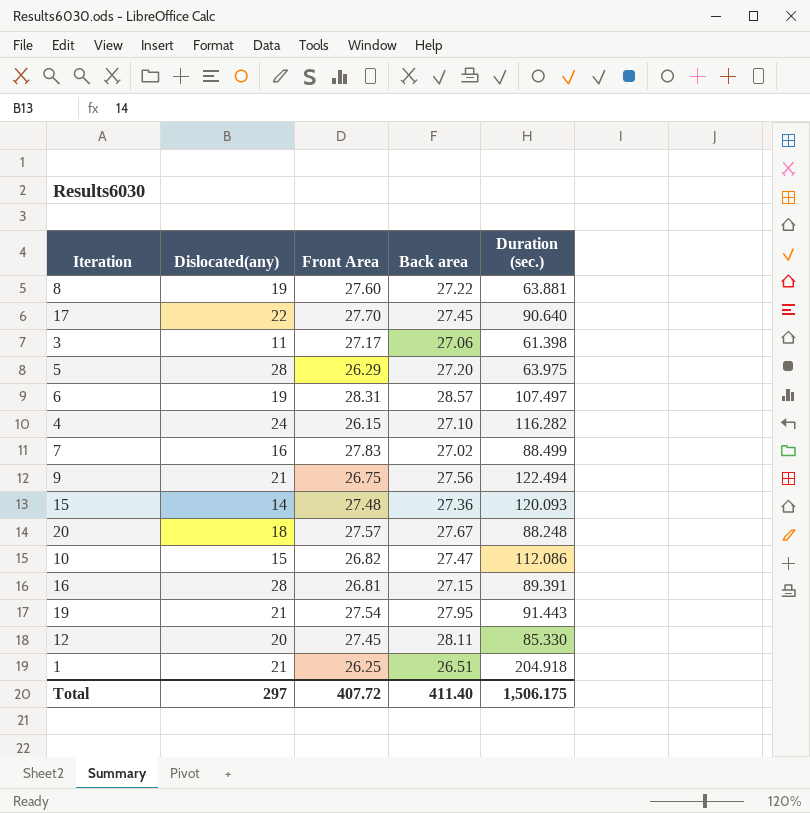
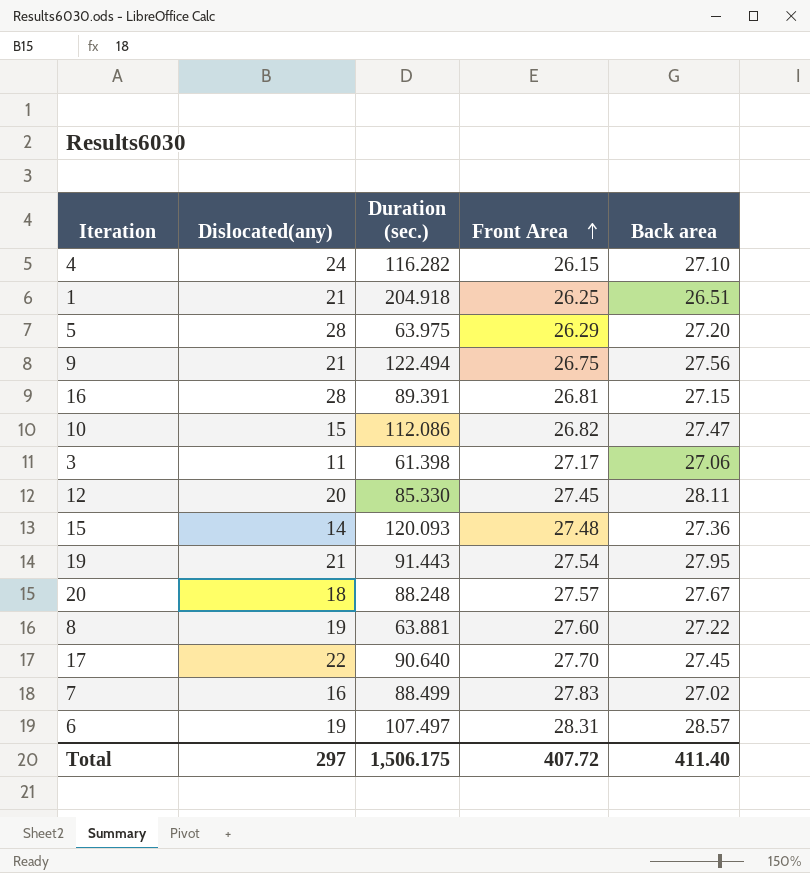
row order: none -> Front Area ascending
column Duration (sec.) | position: 5 -> 3

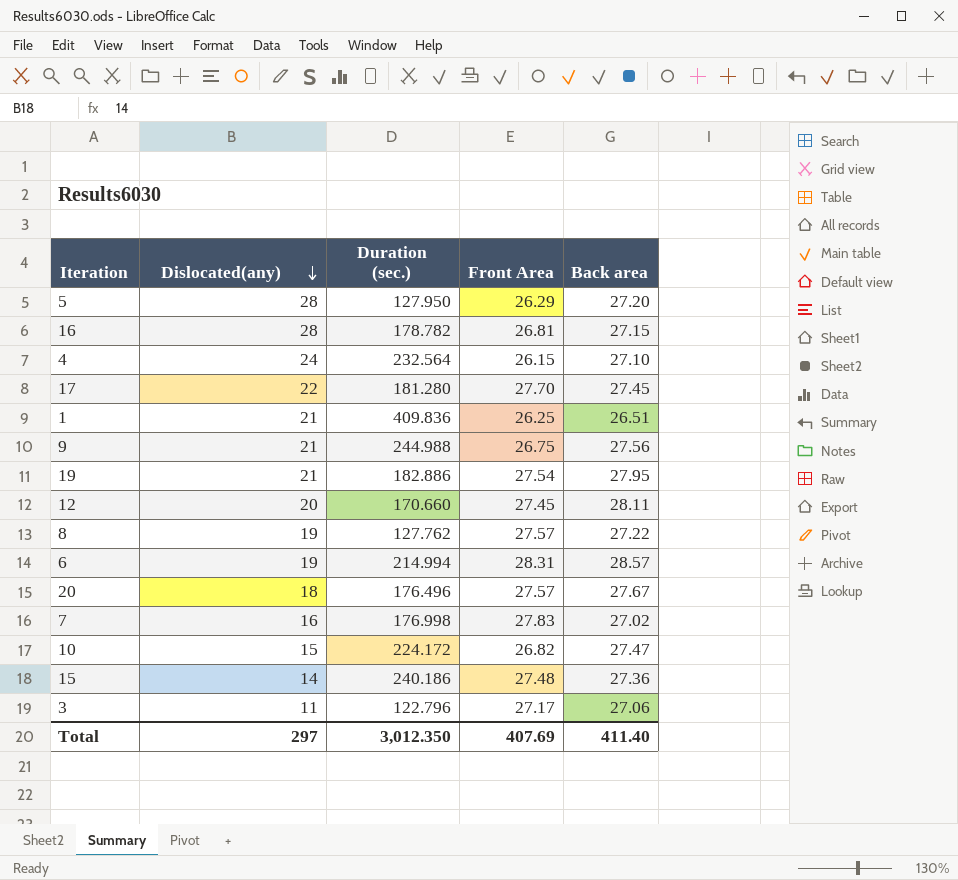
row order: Front Area ascending -> Dislocated(any) descending
5 | Duration (sec.): 63.975 -> 127.950
16 | Duration (sec.): 89.391 -> 178.782
4 | Duration (sec.): 116.282 -> 232.564
17 | Duration (sec.): 90.640 -> 181.280
1 | Duration (sec.): 204.918 -> 409.836
9 | Duration (sec.): 122.494 -> 244.988
19 | Duration (sec.): 91.443 -> 182.886
12 | Duration (sec.): 85.330 -> 170.660
8 | Duration (sec.): 63.881 -> 127.762
8 | Front Area: 27.60 -> 27.57
6 | Duration (sec.): 107.497 -> 214.994
20 | Duration (sec.): 88.248 -> 176.496
7 | Duration (sec.): 88.499 -> 176.998
10 | Duration (sec.): 112.086 -> 224.172
15 | Duration (sec.): 120.093 -> 240.186
3 | Duration (sec.): 61.398 -> 122.796
Total | Duration (sec.): 1,506.175 -> 3,012.350
Total | Front Area: 407.72 -> 407.69

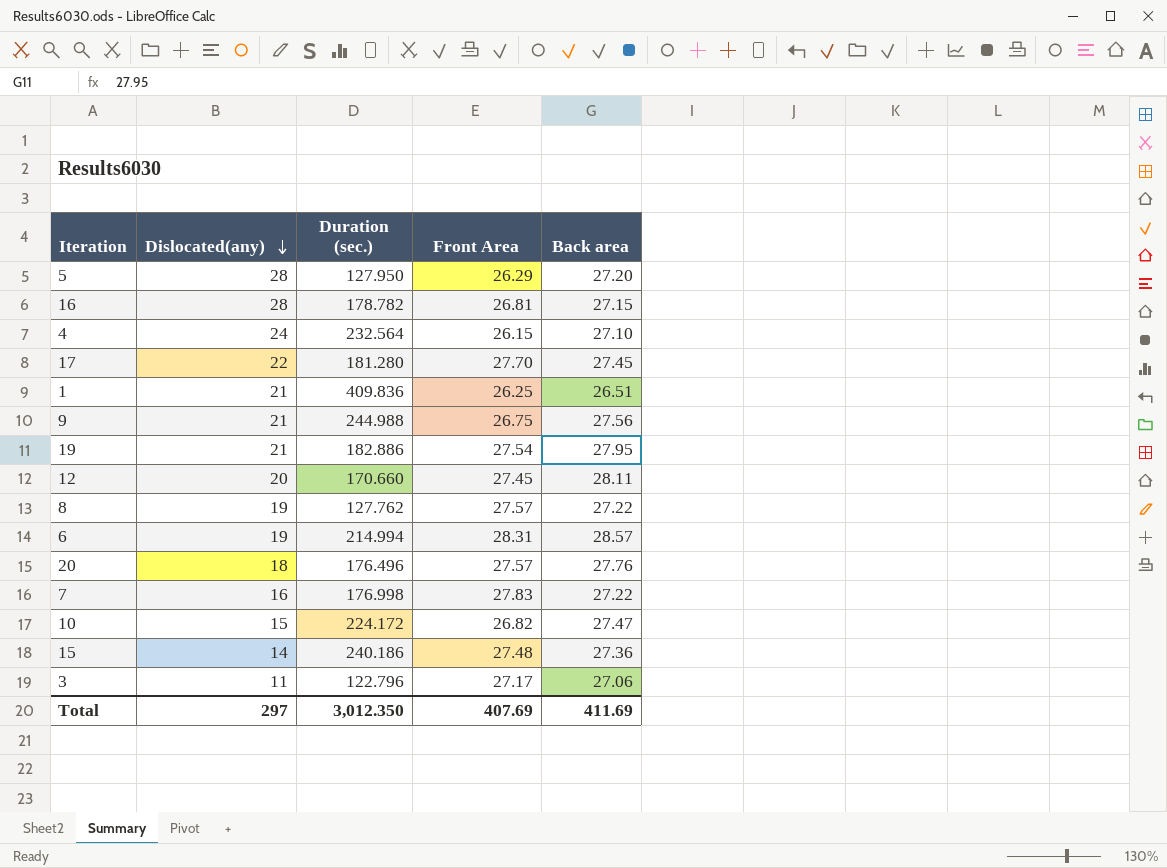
20 | Back area: 27.67 -> 27.76
7 | Back area: 27.02 -> 27.22
Total | Back area: 411.40 -> 411.69

